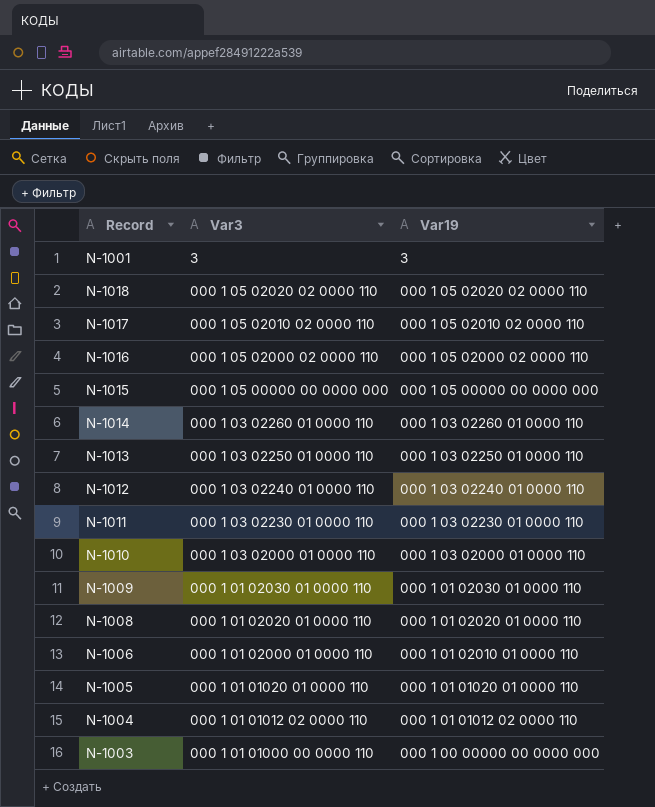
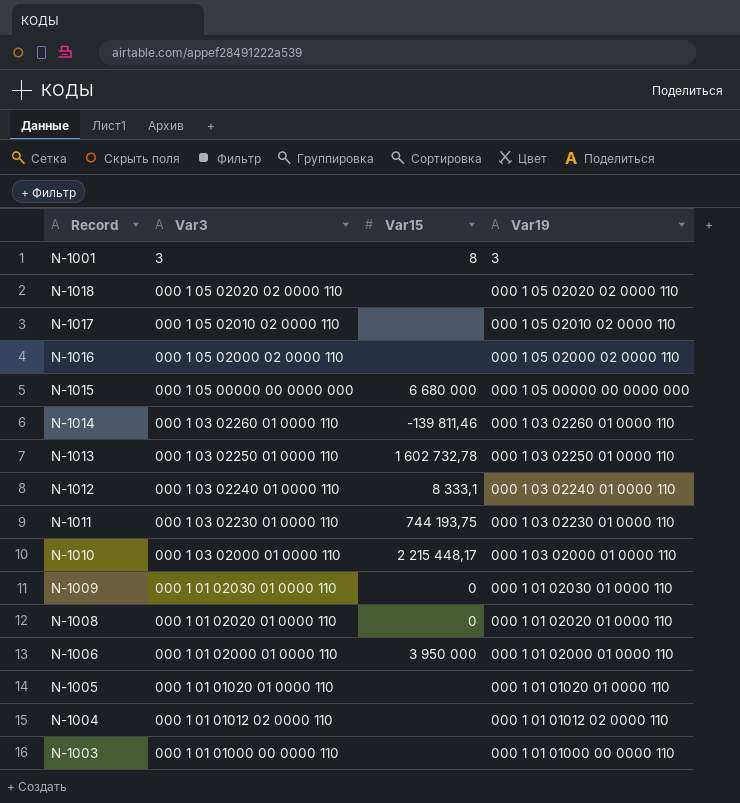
column Var15 | position: none -> 3
N-1006 | Var19: 000 1 01 02010 01 0000 110 -> 000 1 01 02000 01 0000 110
N-1003 | Var19: 000 1 00 00000 00 0000 000 -> 000 1 01 01000 00 0000 110

